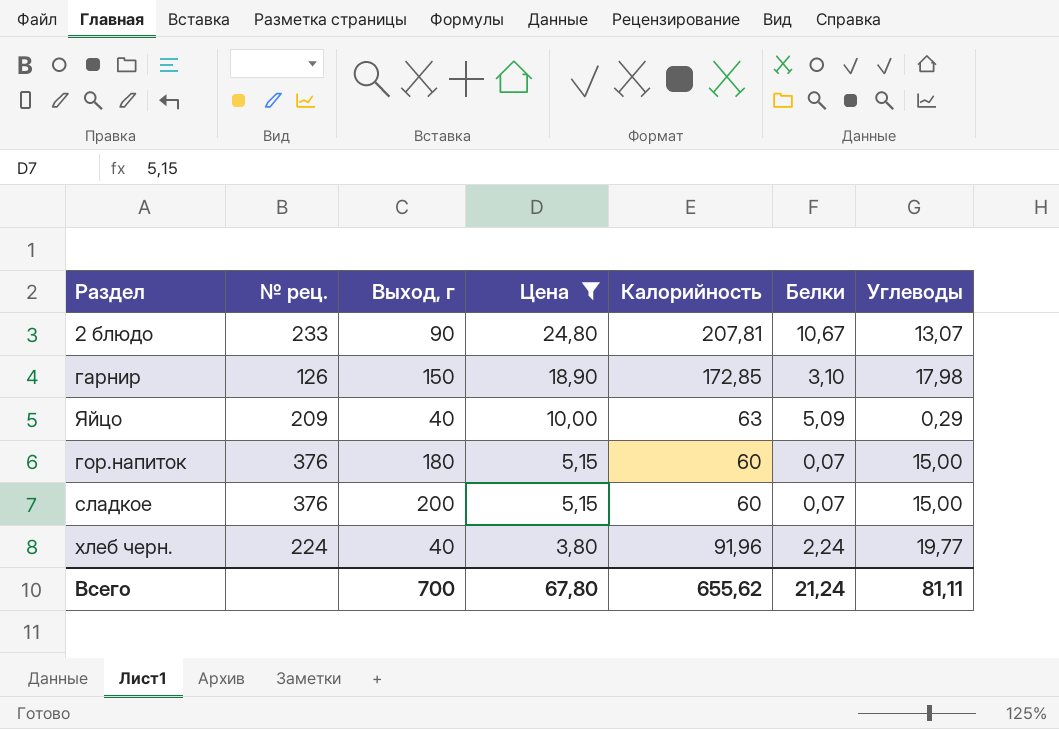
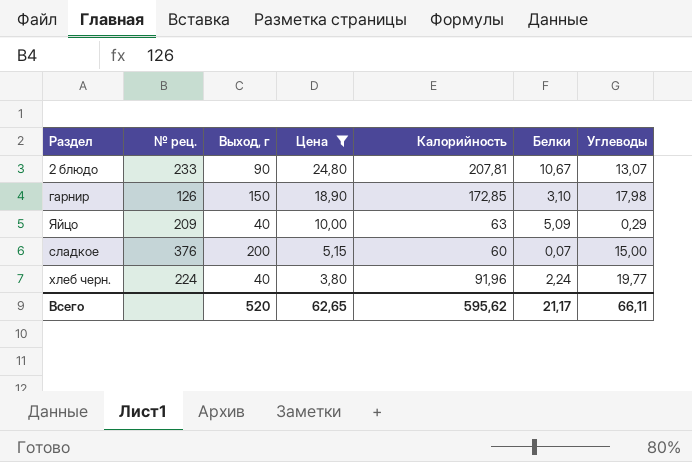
row гор.напиток: 376 | 180 | 5,15 | 60 | 0,07 | 15,00 -> none
Всего | Выход, г: 700 -> 520
Всего | Цена: 67,80 -> 62,65
Всего | Калорийность: 655,62 -> 595,62
Всего | Белки: 21,24 -> 21,17
Всего | Углеводы: 81,11 -> 66,11

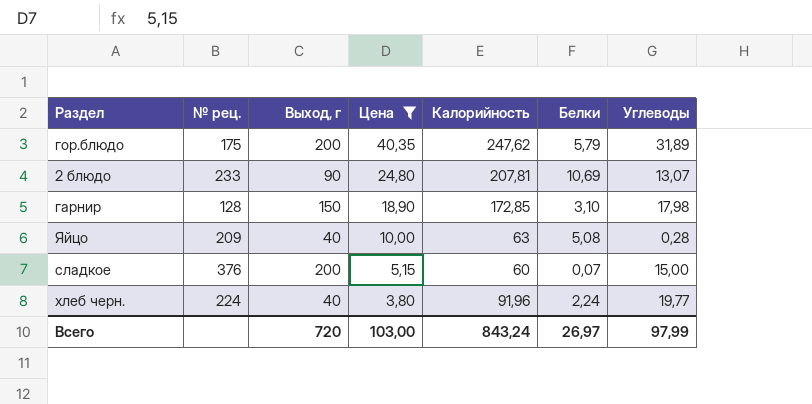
row гор.блюдо: none -> 175 | 200 | 40,35 | 247,62 | 5,79 | 31,89
2 блюдо | Белки: 10,67 -> 10,69
гарнир | № рец.: 126 -> 128
Яйцо | Белки: 5,09 -> 5,08
Яйцо | Углеводы: 0,29 -> 0,28
Всего | Выход, г: 520 -> 720
Всего | Цена: 62,65 -> 103,00
Всего | Калорийность: 595,62 -> 843,24
Всего | Белки: 21,17 -> 26,97
Всего | Углеводы: 66,11 -> 97,99

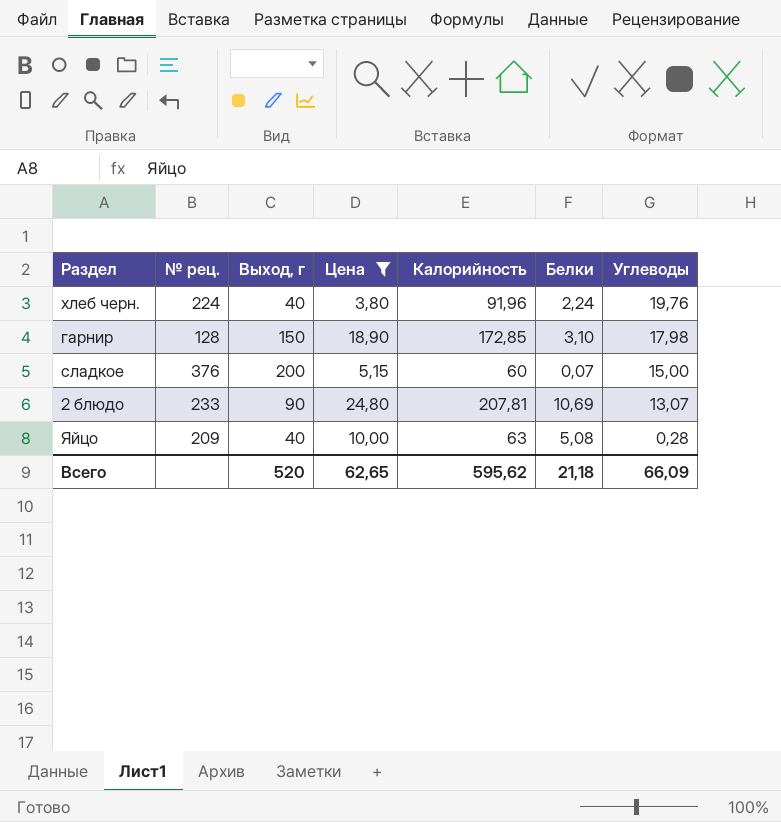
row order: Цена descending -> Углеводы descending
row гор.блюдо: 175 | 200 | 40,35 | 247,62 | 5,79 | 31,89 -> none
хлеб черн. | Углеводы: 19,77 -> 19,76
Всего | Выход, г: 720 -> 520
Всего | Цена: 103,00 -> 62,65
Всего | Калорийность: 843,24 -> 595,62
Всего | Белки: 26,97 -> 21,18
Всего | Углеводы: 97,99 -> 66,09

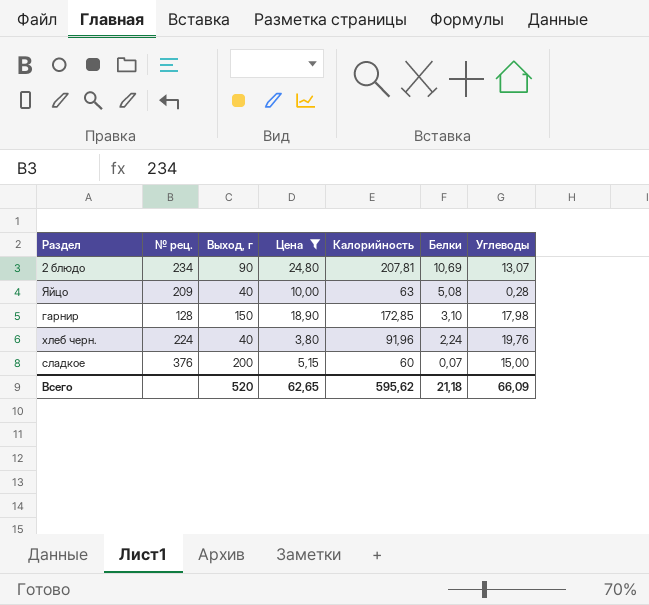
row order: Углеводы descending -> Белки descending
2 блюдо | № рец.: 233 -> 234

